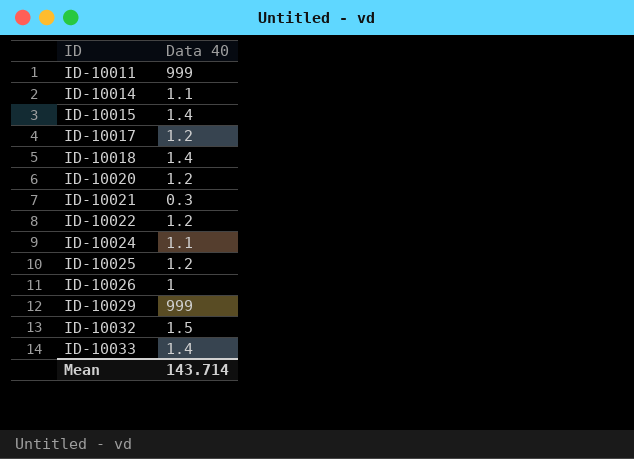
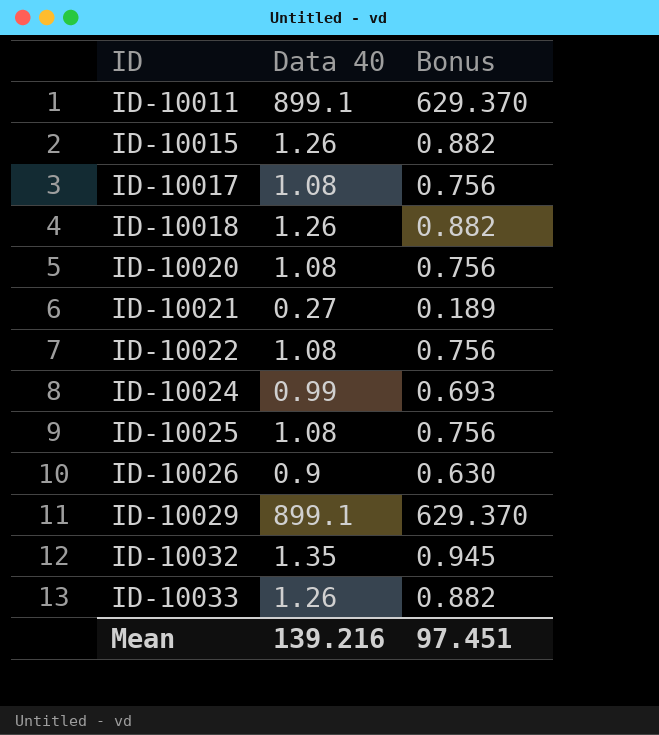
column Bonus | formula: none -> [Data 40] * 0.7
row ID-10014: 1.1 -> none
ID-10011 | Data 40: 999 -> 899.1
ID-10015 | Data 40: 1.4 -> 1.26
ID-10017 | Data 40: 1.2 -> 1.08
ID-10018 | Data 40: 1.4 -> 1.26
ID-10020 | Data 40: 1.2 -> 1.08
ID-10021 | Data 40: 0.3 -> 0.27
ID-10022 | Data 40: 1.2 -> 1.08
ID-10024 | Data 40: 1.1 -> 0.99
ID-10025 | Data 40: 1.2 -> 1.08
ID-10026 | Data 40: 1 -> 0.9
ID-10029 | Data 40: 999 -> 899.1
ID-10032 | Data 40: 1.5 -> 1.35
ID-10033 | Data 40: 1.4 -> 1.26
Mean | Data 40: 143.714 -> 139.216

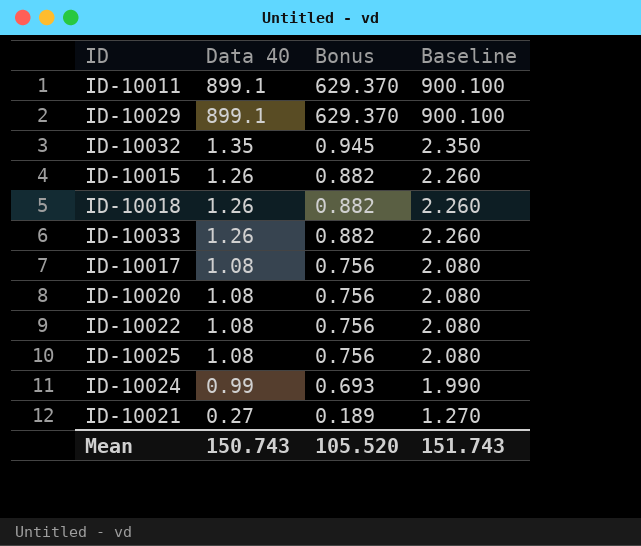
row order: ID ascending -> Data 40 descending
column Baseline | formula: none -> [Data 40] + 1
row ID-10026: 0.9 | 0.630 -> none
Mean | Data 40: 139.216 -> 150.743
Mean | Bonus: 97.451 -> 105.520

